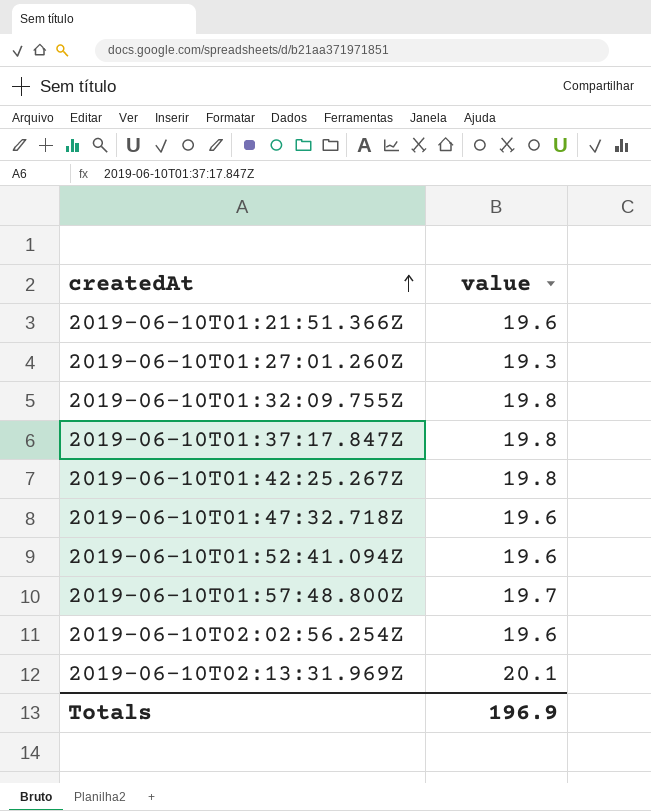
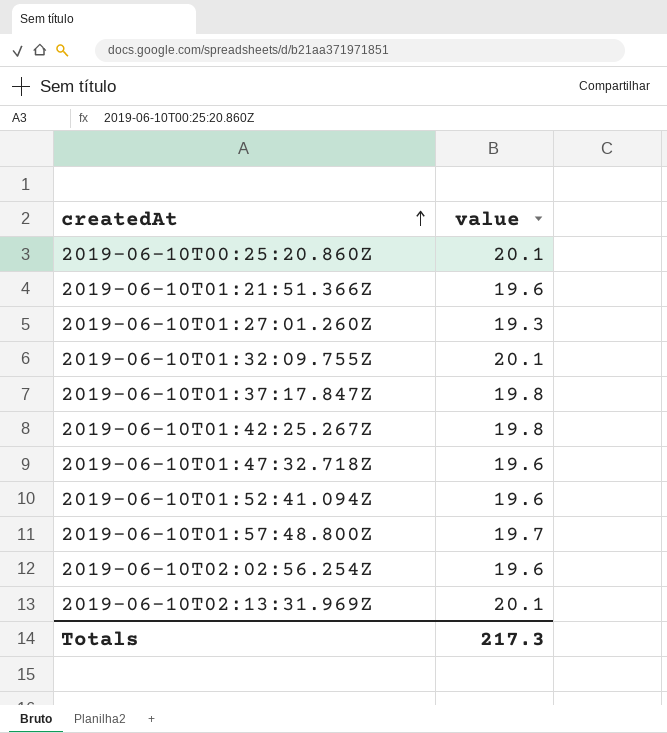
row 2019-06-10T00:25:20.860Z: none -> 20.1
2019-06-10T01:32:09.755Z | value: 19.8 -> 20.1
Totals | value: 196.9 -> 217.3

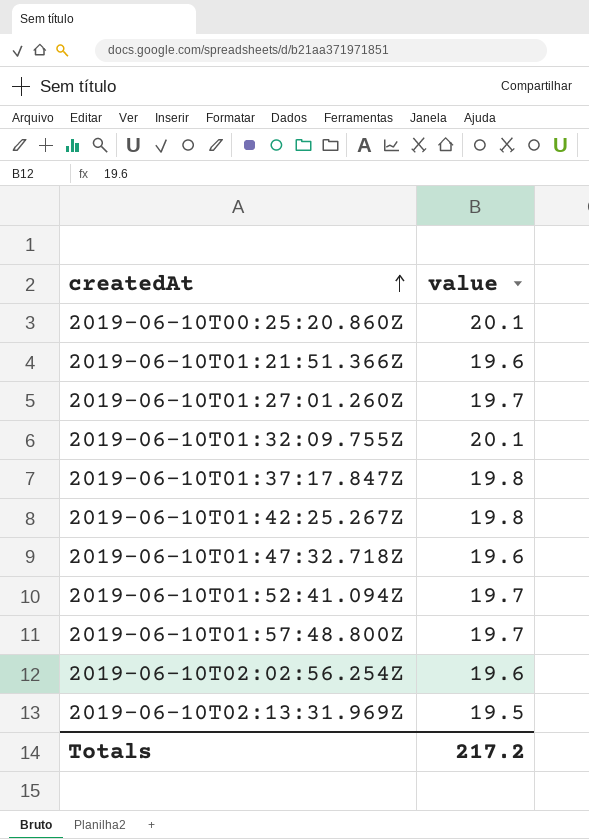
2019-06-10T01:27:01.260Z | value: 19.3 -> 19.7
2019-06-10T01:52:41.094Z | value: 19.6 -> 19.7
2019-06-10T02:13:31.969Z | value: 20.1 -> 19.5
Totals | value: 217.3 -> 217.2

